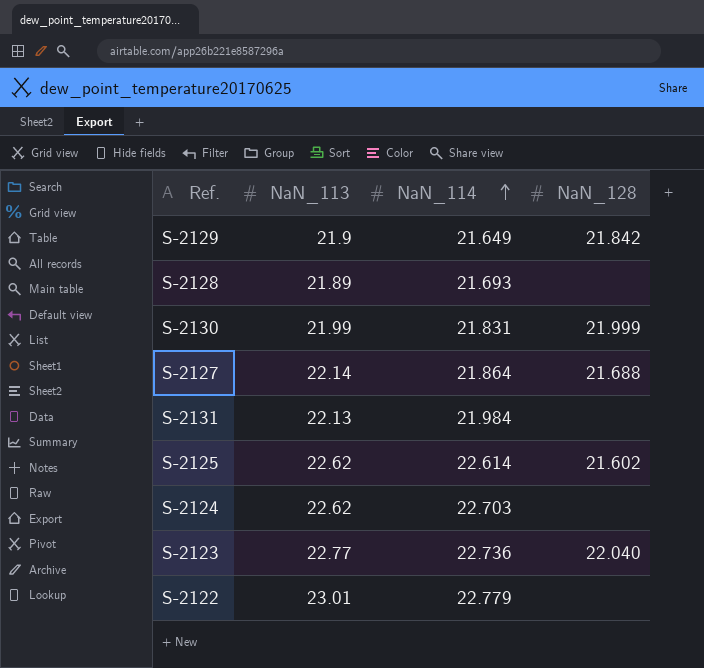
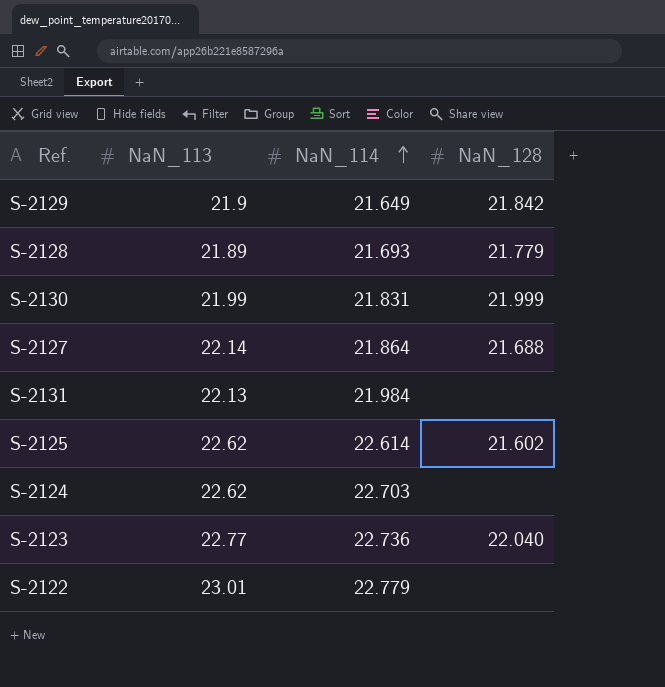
S-2128 | NaN_128: none -> 21.779

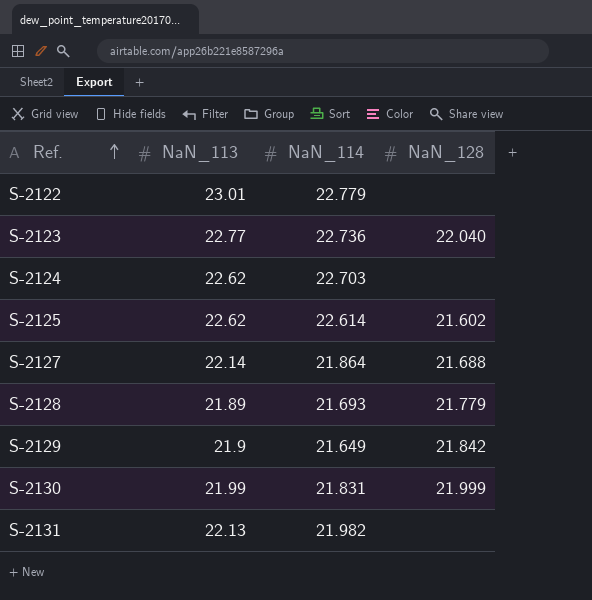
row order: NaN_114 ascending -> Ref. ascending
S-2131 | NaN_114: 21.984 -> 21.982

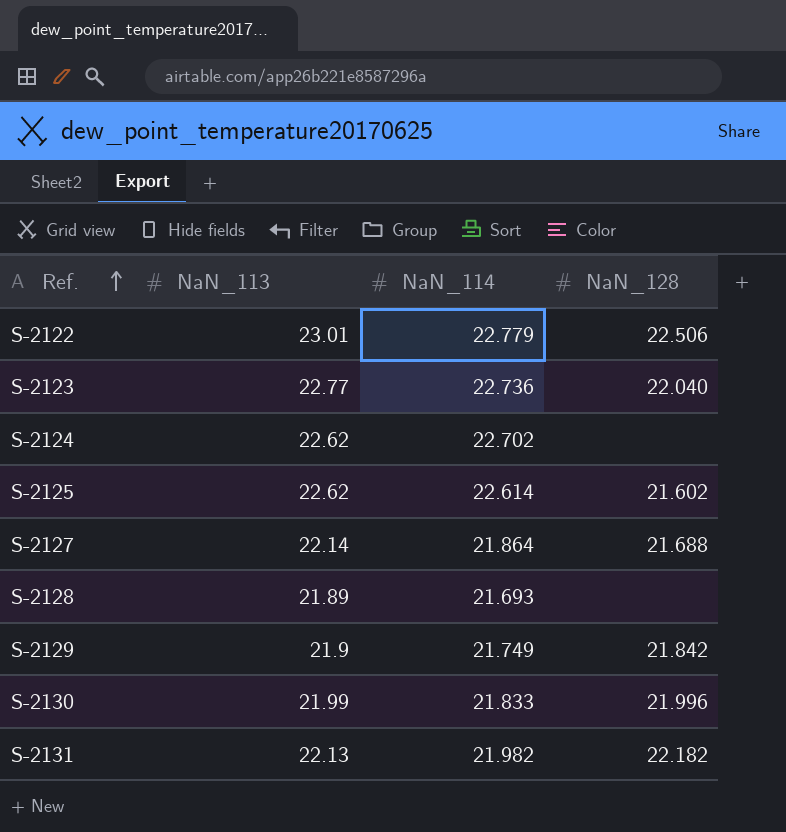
S-2122 | NaN_128: none -> 22.506
S-2124 | NaN_114: 22.703 -> 22.702
S-2128 | NaN_128: 21.779 -> none
S-2129 | NaN_114: 21.649 -> 21.749
S-2130 | NaN_114: 21.831 -> 21.833
S-2130 | NaN_128: 21.999 -> 21.996
S-2131 | NaN_128: none -> 22.182

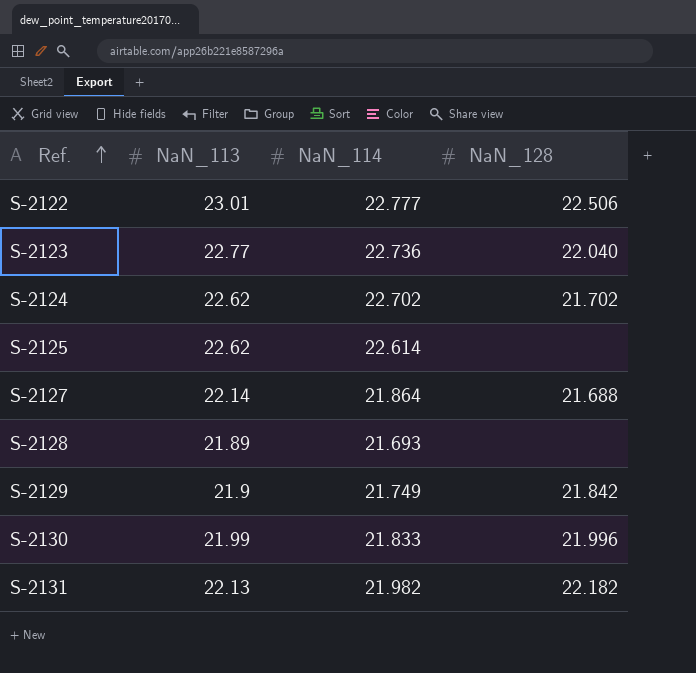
S-2122 | NaN_114: 22.779 -> 22.777
S-2124 | NaN_128: none -> 21.702
S-2125 | NaN_128: 21.602 -> none

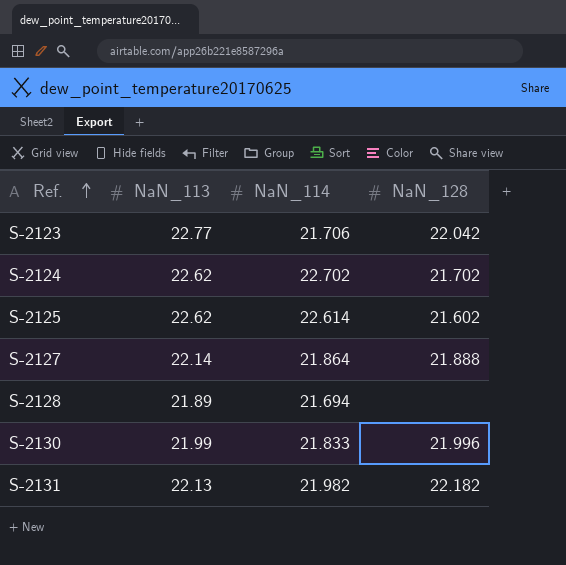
row S-2122: 23.01 | 22.777 | 22.506 -> none
row S-2129: 21.9 | 21.749 | 21.842 -> none
S-2123 | NaN_114: 22.736 -> 21.706
S-2123 | NaN_128: 22.040 -> 22.042
S-2125 | NaN_128: none -> 21.602
S-2127 | NaN_128: 21.688 -> 21.888
S-2128 | NaN_114: 21.693 -> 21.694

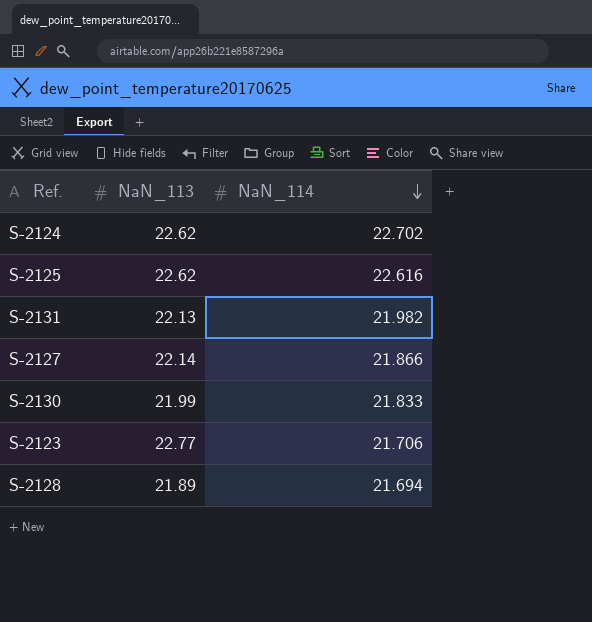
row order: Ref. ascending -> NaN_114 descending
column NaN_128 | position: 4 -> none
S-2125 | NaN_114: 22.614 -> 22.616
S-2127 | NaN_114: 21.864 -> 21.866

